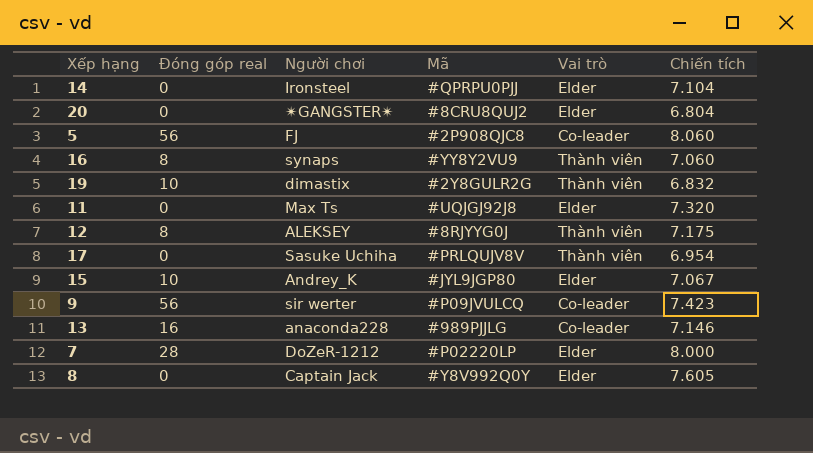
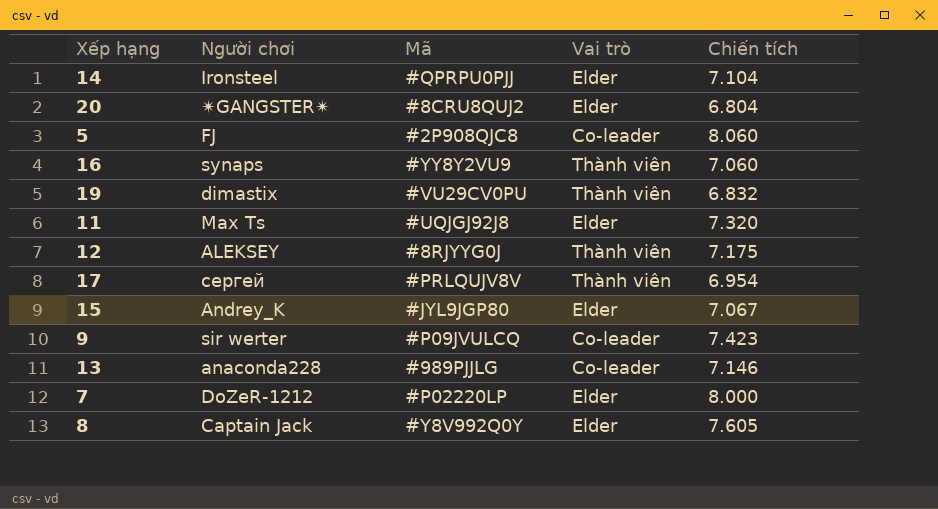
column Đóng góp real | position: 2 -> none
19 | Mã: #2Y8GULR2G -> #VU29CV0PU
17 | Người chơi: Sasuke Uchiha -> сергей

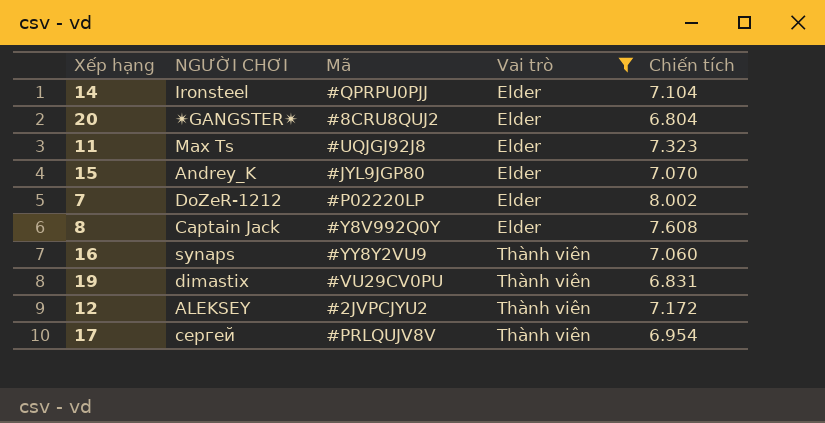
filter: none -> Vai trò != Co-leader
row order: none -> Vai trò ascending
column name: Người chơi -> NGƯỜI CHƠI
11 | Chiến tích: 7.320 -> 7.323
15 | Chiến tích: 7.067 -> 7.070
7 | Chiến tích: 8.000 -> 8.002
8 | Chiến tích: 7.605 -> 7.608
19 | Chiến tích: 6.832 -> 6.831
12 | Mã: #8RJYYG0J -> #2JVPCJYU2
12 | Chiến tích: 7.175 -> 7.172

